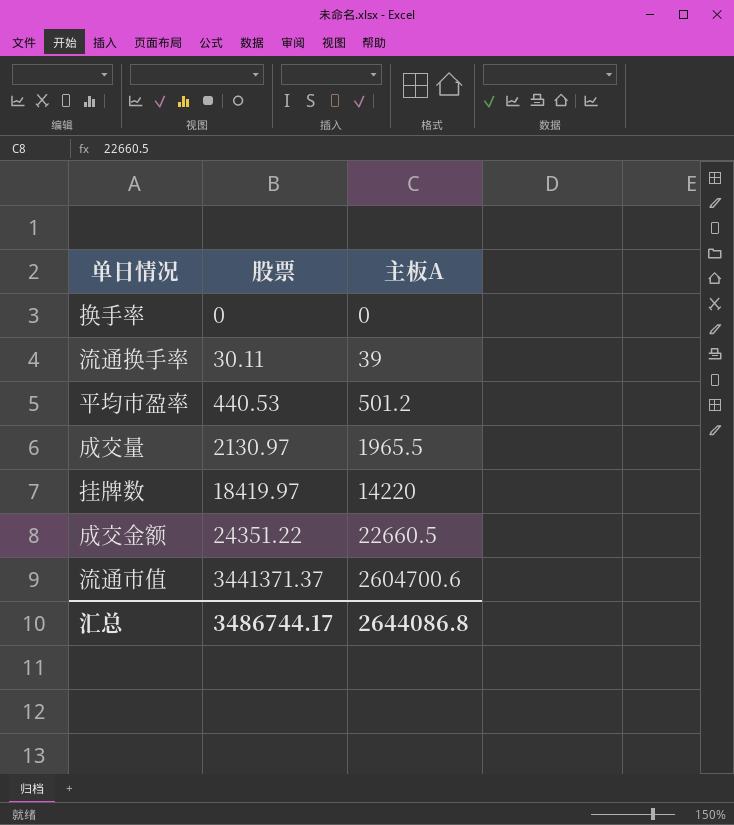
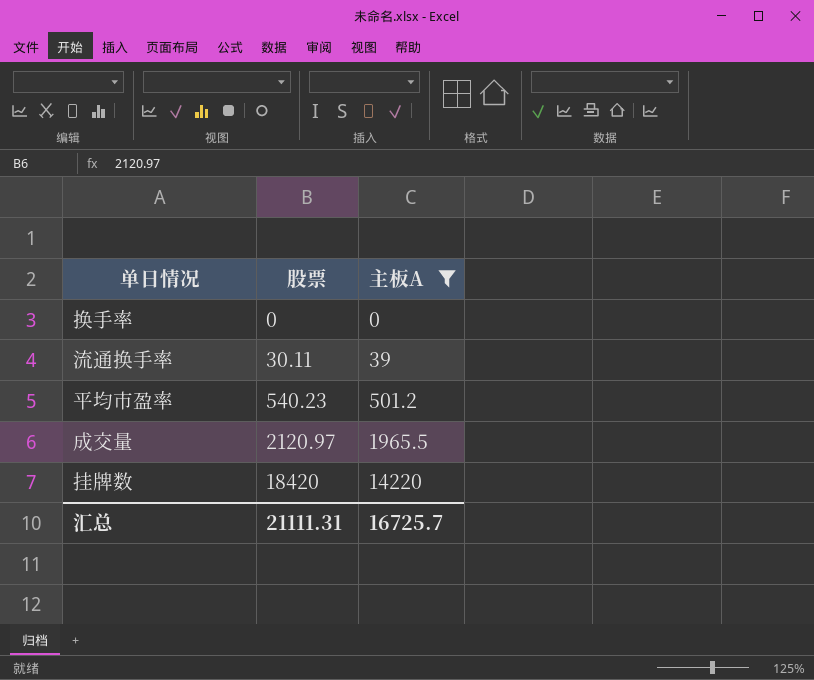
filter: none -> 主板A <= 14220
平均市盈率 | 股票: 440.53 -> 540.23
成交量 | 股票: 2130.97 -> 2120.97
挂牌数 | 股票: 18419.97 -> 18420
汇总 | 股票: 3486744.17 -> 21111.31
汇总 | 主板A: 2644086.8 -> 16725.7

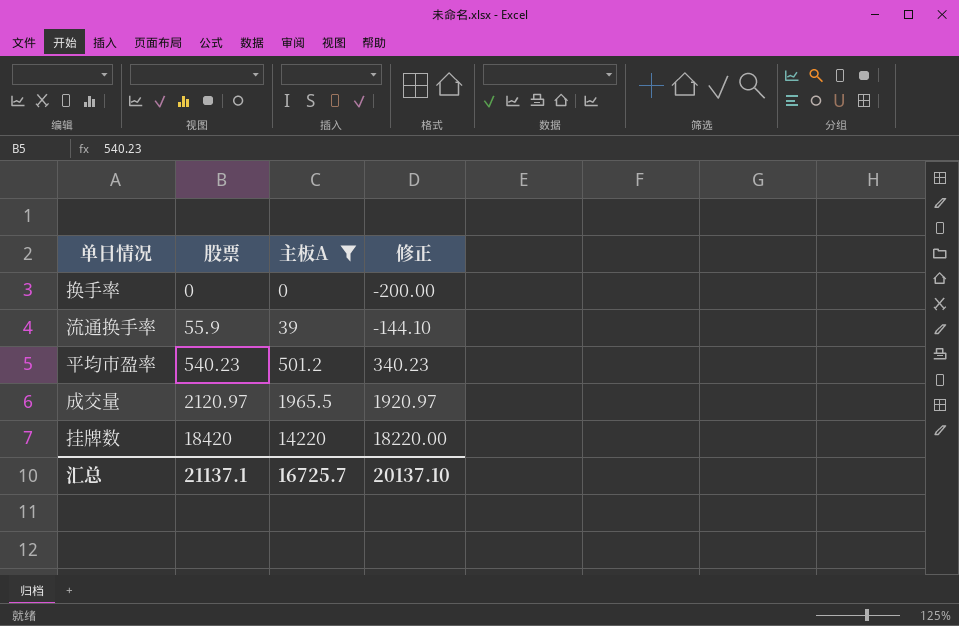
column 修正 | formula: none -> [股票] - 200
流通换手率 | 股票: 30.11 -> 55.9
汇总 | 股票: 21111.31 -> 21137.1

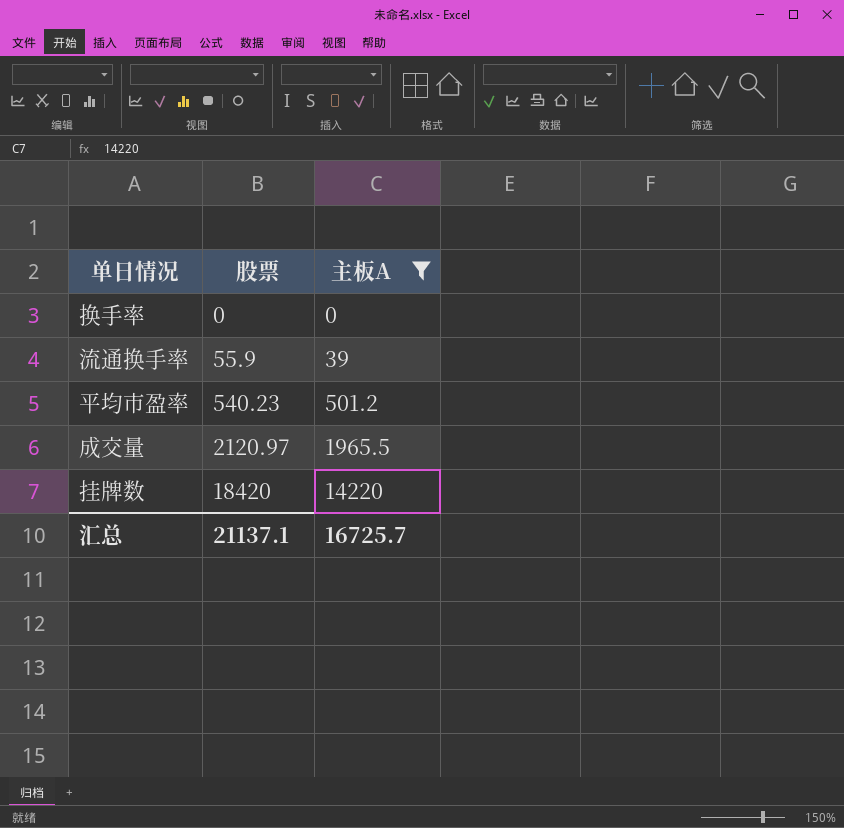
column 修正 | formula: [股票] - 200 -> none

